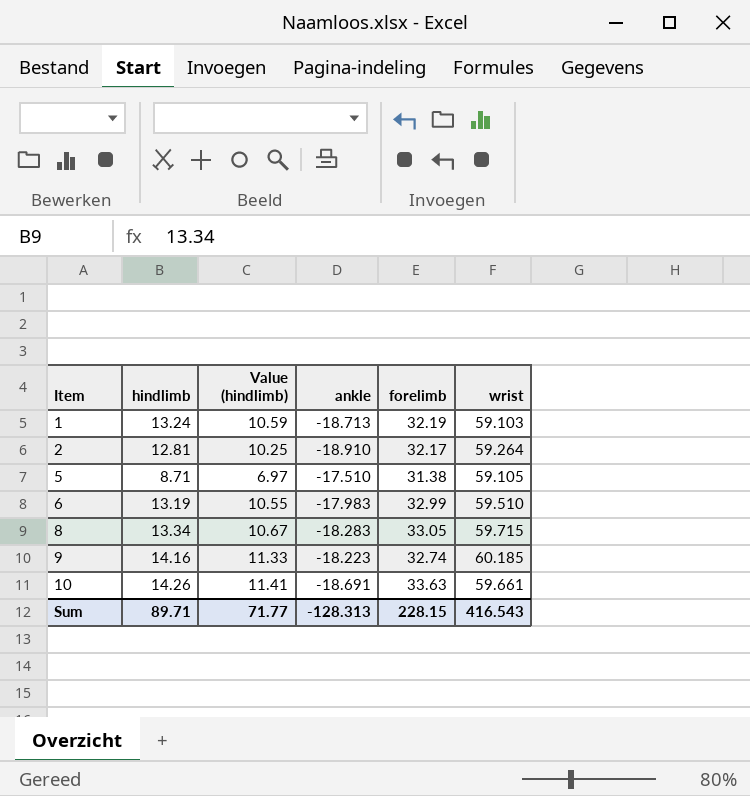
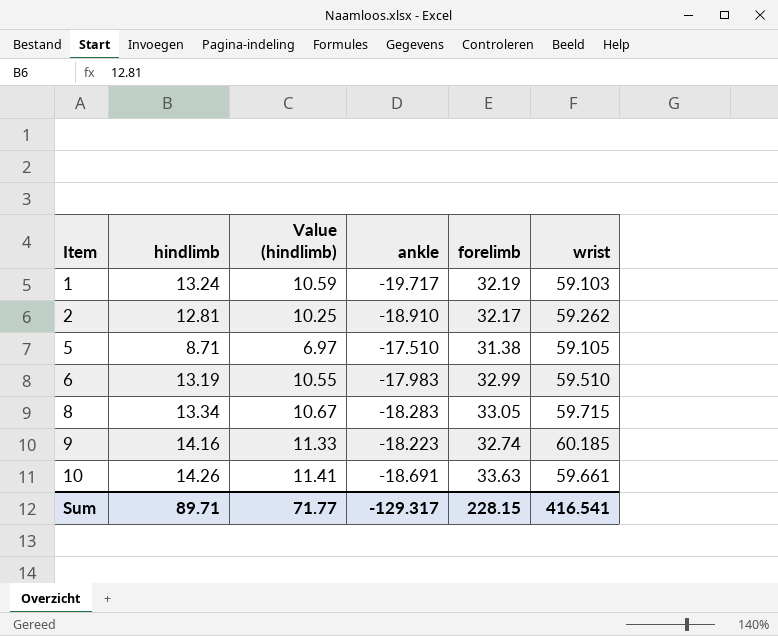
1 | ankle: -18.713 -> -19.717
2 | wrist: 59.264 -> 59.262
Sum | ankle: -128.313 -> -129.317
Sum | wrist: 416.543 -> 416.541

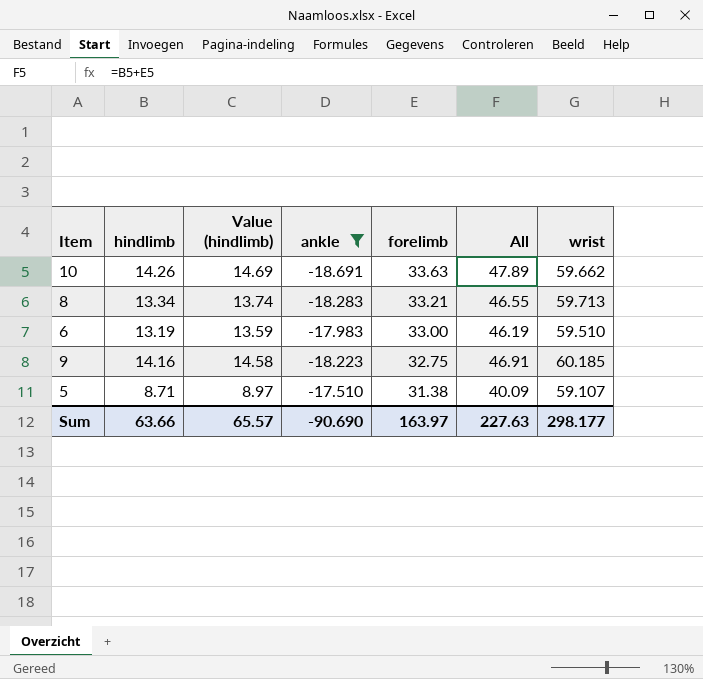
filter: none -> ankle >= -18.691
row order: Item ascending -> forelimb descending
column Value (hindlimb) | formula: [hindlimb] * 0.8 -> [hindlimb] * 1.03
column All | formula: none -> [hindlimb] + [forelimb]
10 | wrist: 59.661 -> 59.662
8 | forelimb: 33.05 -> 33.21
8 | wrist: 59.715 -> 59.713
6 | forelimb: 32.99 -> 33.00
9 | forelimb: 32.74 -> 32.75
5 | wrist: 59.105 -> 59.107
Sum | hindlimb: 89.71 -> 63.66
Sum | Value (hindlimb): 71.77 -> 65.57
Sum | ankle: -129.317 -> -90.690
Sum | forelimb: 228.15 -> 163.97
Sum | wrist: 416.541 -> 298.177

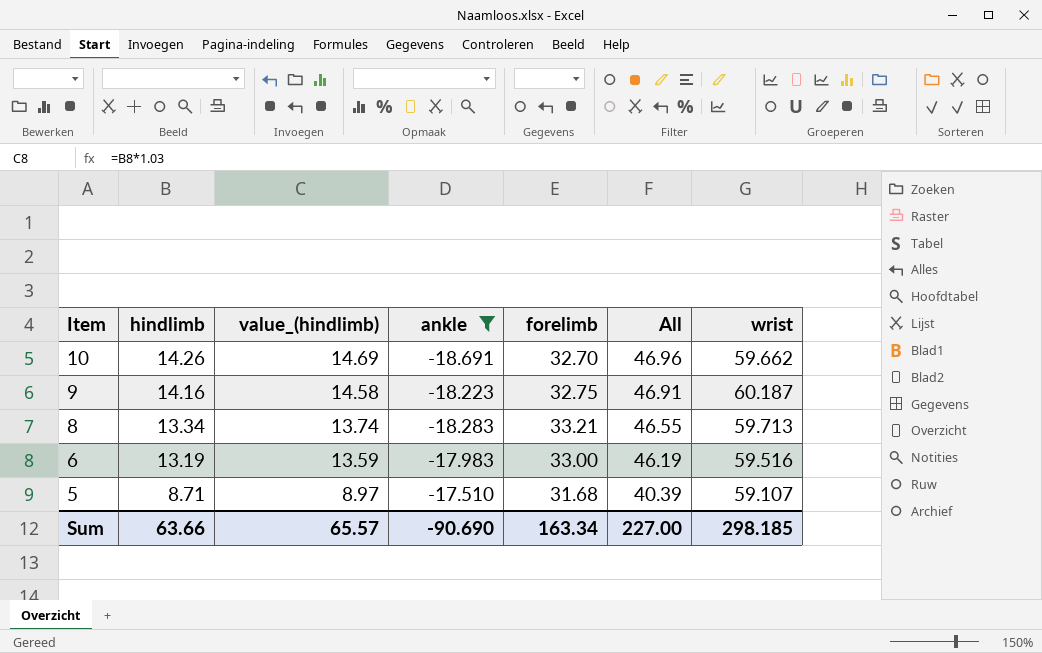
row order: forelimb descending -> Item descending
column name: Value (hindlimb) -> value_(hindlimb)
10 | forelimb: 33.63 -> 32.70
10 | All: 47.89 -> 46.96
9 | wrist: 60.185 -> 60.187
6 | wrist: 59.510 -> 59.516
5 | forelimb: 31.38 -> 31.68
5 | All: 40.09 -> 40.39
Sum | forelimb: 163.97 -> 163.34
Sum | All: 227.63 -> 227.00
Sum | wrist: 298.177 -> 298.185

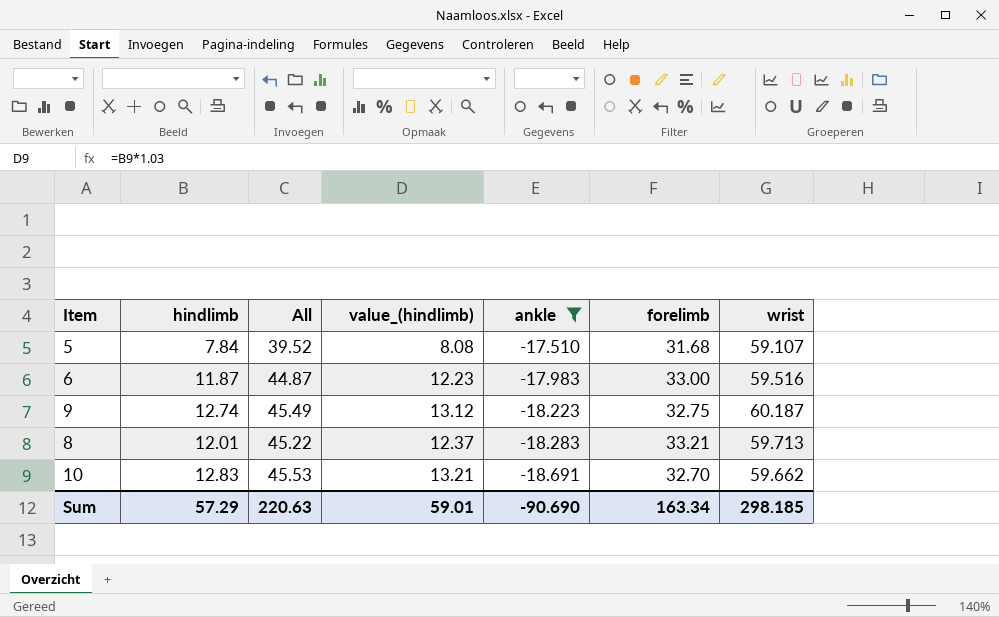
row order: Item descending -> ankle descending
column All | position: 6 -> 3
5 | hindlimb: 8.71 -> 7.84
5 | All: 40.39 -> 39.52
5 | value_(hindlimb): 8.97 -> 8.08
6 | hindlimb: 13.19 -> 11.87
6 | All: 46.19 -> 44.87
6 | value_(hindlimb): 13.59 -> 12.23
9 | hindlimb: 14.16 -> 12.74
9 | All: 46.91 -> 45.49
9 | value_(hindlimb): 14.58 -> 13.12
8 | hindlimb: 13.34 -> 12.01
8 | All: 46.55 -> 45.22
8 | value_(hindlimb): 13.74 -> 12.37
10 | hindlimb: 14.26 -> 12.83
10 | All: 46.96 -> 45.53
10 | value_(hindlimb): 14.69 -> 13.21
Sum | hindlimb: 63.66 -> 57.29
Sum | All: 227.00 -> 220.63
Sum | value_(hindlimb): 65.57 -> 59.01

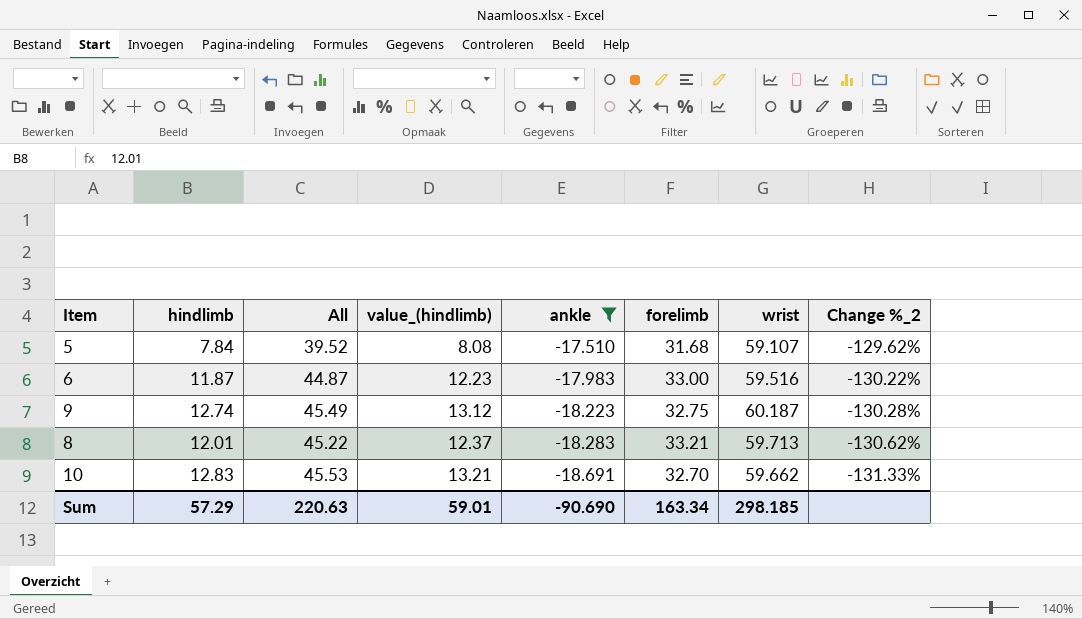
column Change %_2 | formula: none -> ([ankle] - [wrist]) / [wrist]

